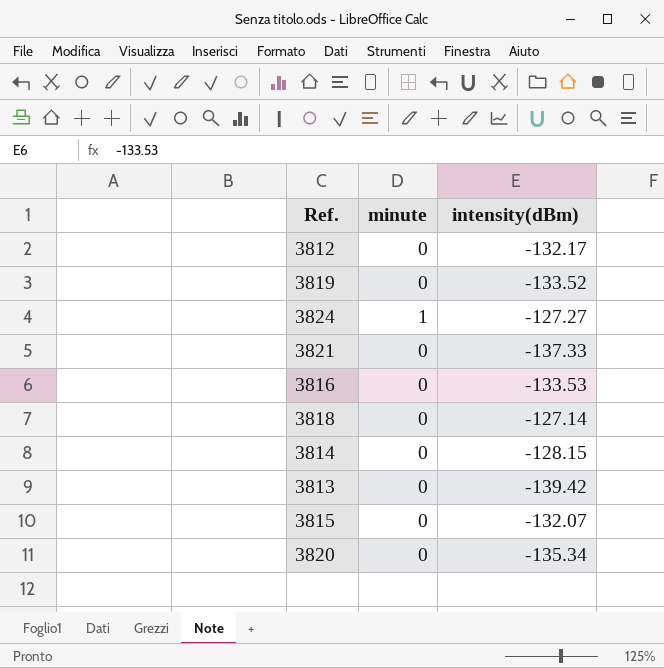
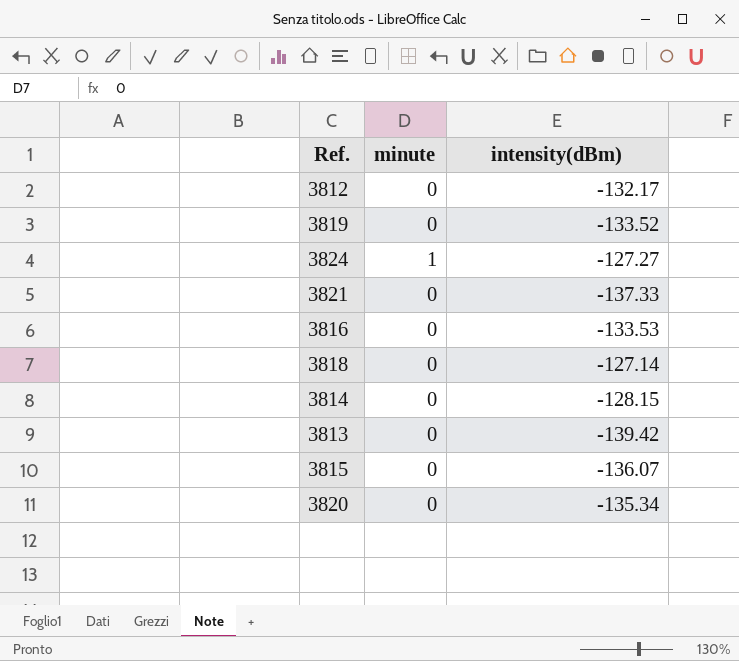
3815 | intensity(dBm): -132.07 -> -136.07

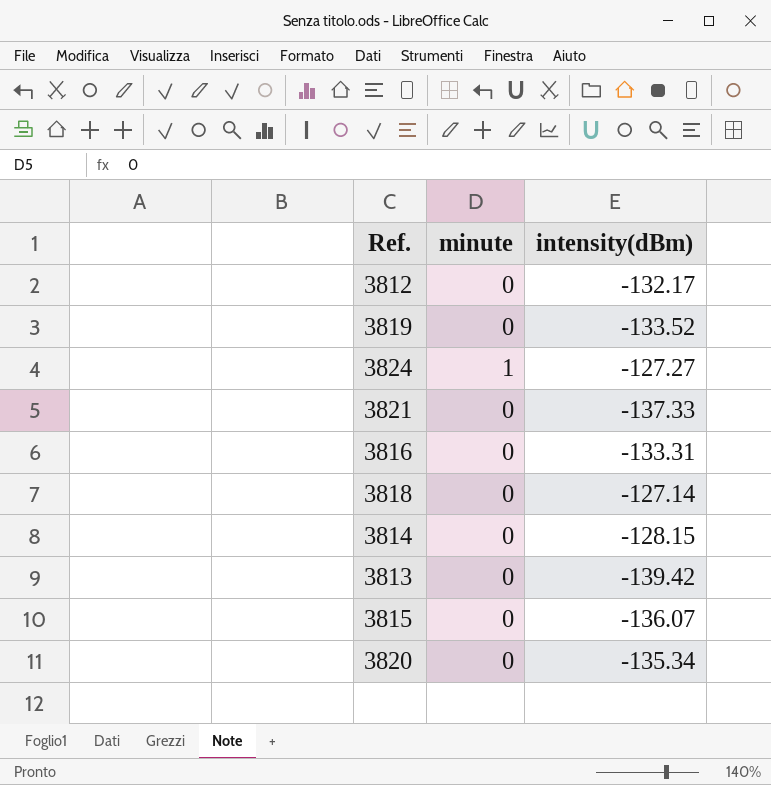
3816 | intensity(dBm): -133.53 -> -133.31

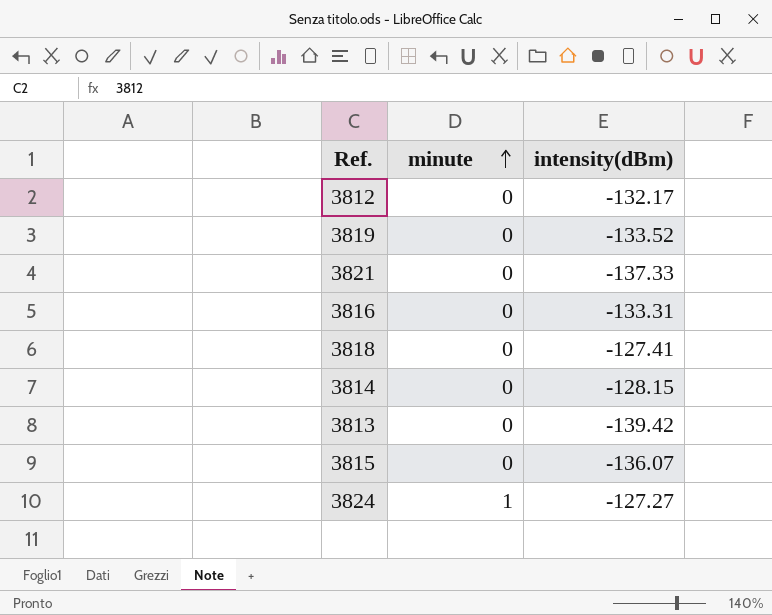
row order: none -> minute ascending
row 3820: 0 | -135.34 -> none
3818 | intensity(dBm): -127.14 -> -127.41

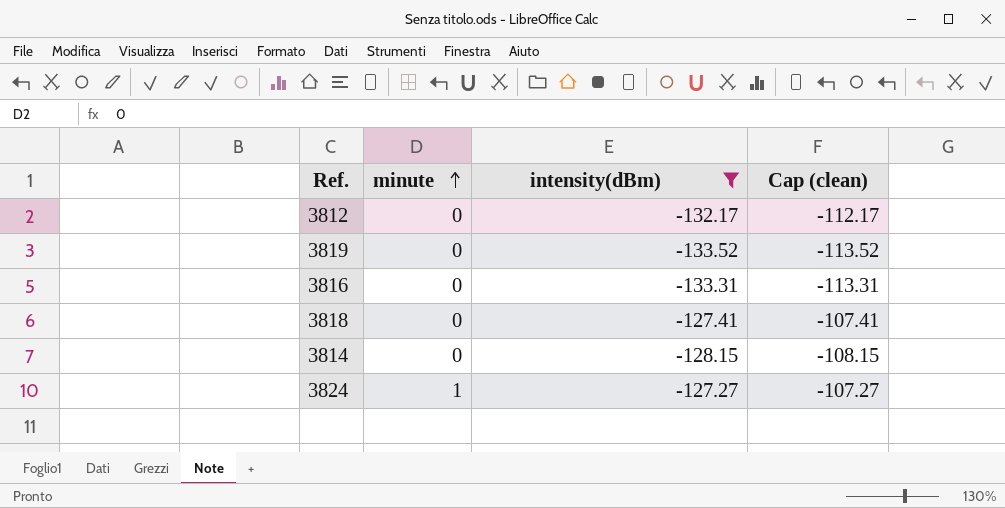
filter: none -> intensity(dBm) >= -133.52
column Cap (clean) | formula: none -> [intensity(dBm)] + 20

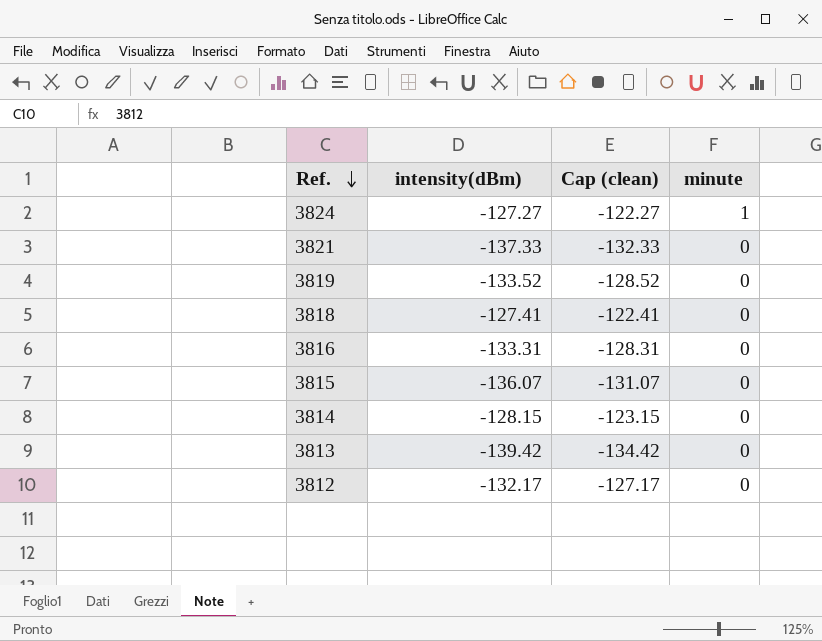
filter: intensity(dBm) >= -133.52 -> none
row order: minute ascending -> Ref. descending
column Cap (clean) | formula: [intensity(dBm)] + 20 -> [intensity(dBm)] + 5
column minute | position: 2 -> 4

